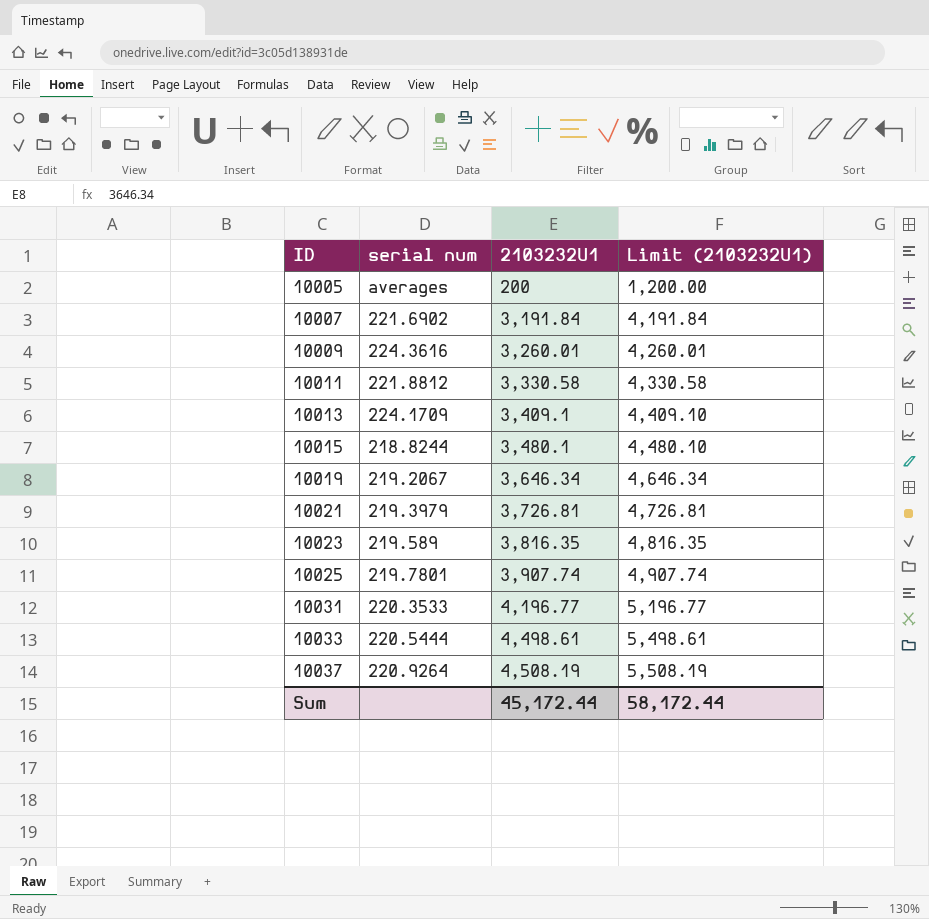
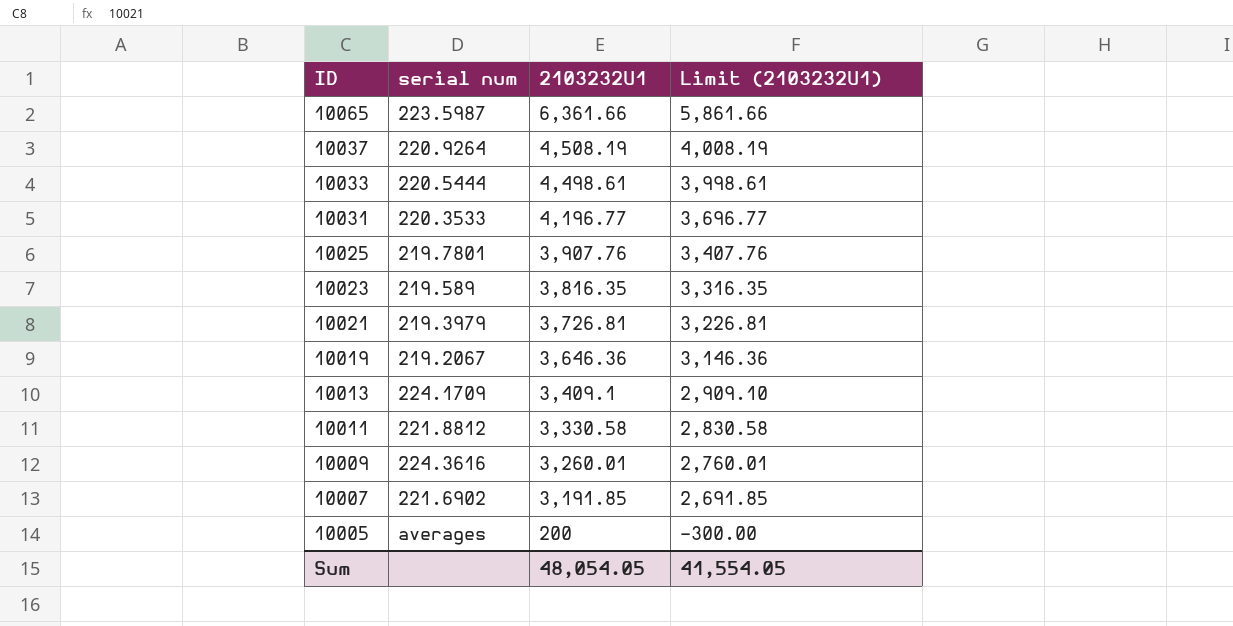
row order: ID ascending -> ID descending
column Limit (2103232U1) | formula: [2103232U1] + 1000 -> [2103232U1] - 500
row 10015: 218.8244 | 3,480.1 | 4,480.10 -> none
row 10065: none -> 223.5987 | 6,361.66 | 5,861.66
10025 | 2103232U1: 3,907.74 -> 3,907.76
10019 | 2103232U1: 3,646.34 -> 3,646.36
10007 | 2103232U1: 3,191.84 -> 3,191.85
Sum | 2103232U1: 45,172.44 -> 48,054.05
Sum | Limit (2103232U1): 58,172.44 -> 41,554.05

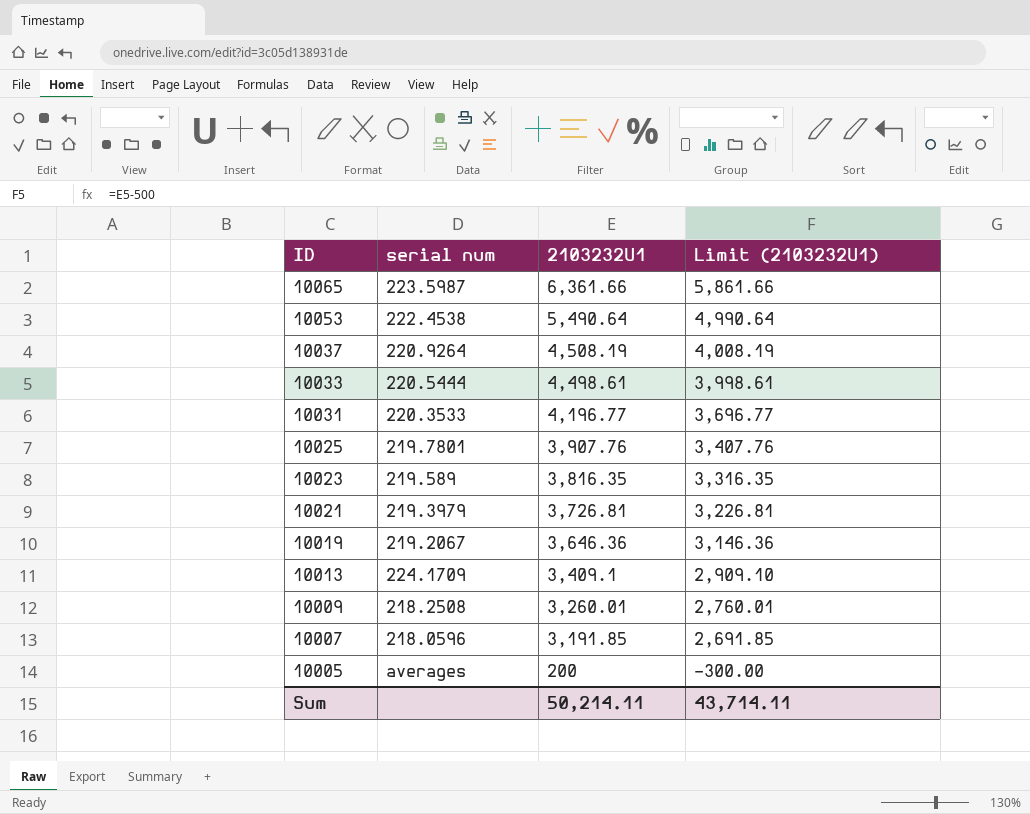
row 10011: 221.8812 | 3,330.58 | 2,830.58 -> none
row 10053: none -> 222.4538 | 5,490.64 | 4,990.64
10009 | serial num: 224.3616 -> 218.2508
10007 | serial num: 221.6902 -> 218.0596
Sum | 2103232U1: 48,054.05 -> 50,214.11
Sum | Limit (2103232U1): 41,554.05 -> 43,714.11

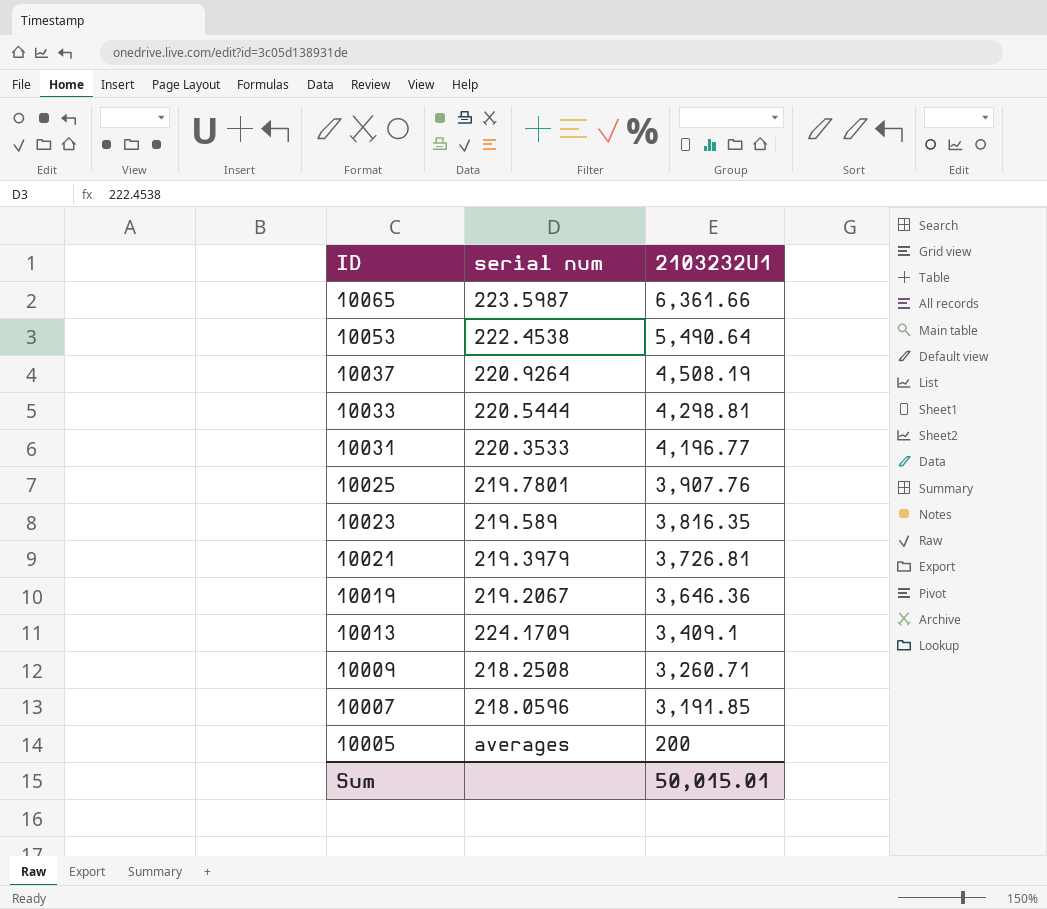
column Limit (2103232U1) | formula: [2103232U1] - 500 -> none
10033 | 2103232U1: 4,498.61 -> 4,298.81
10009 | 2103232U1: 3,260.01 -> 3,260.71
Sum | 2103232U1: 50,214.11 -> 50,015.01

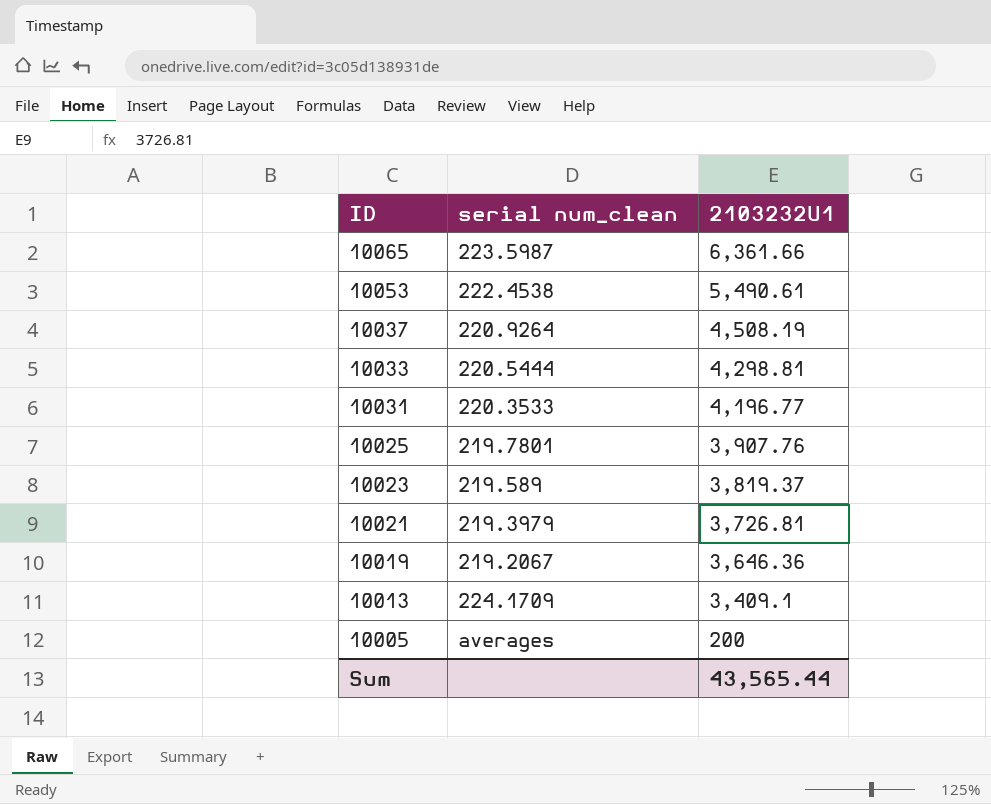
column name: serial num -> serial num_clean
row 10009: 218.2508 | 3,260.71 -> none
row 10007: 218.0596 | 3,191.85 -> none
10053 | 2103232U1: 5,490.64 -> 5,490.61
10023 | 2103232U1: 3,816.35 -> 3,819.37
Sum | 2103232U1: 50,015.01 -> 43,565.44

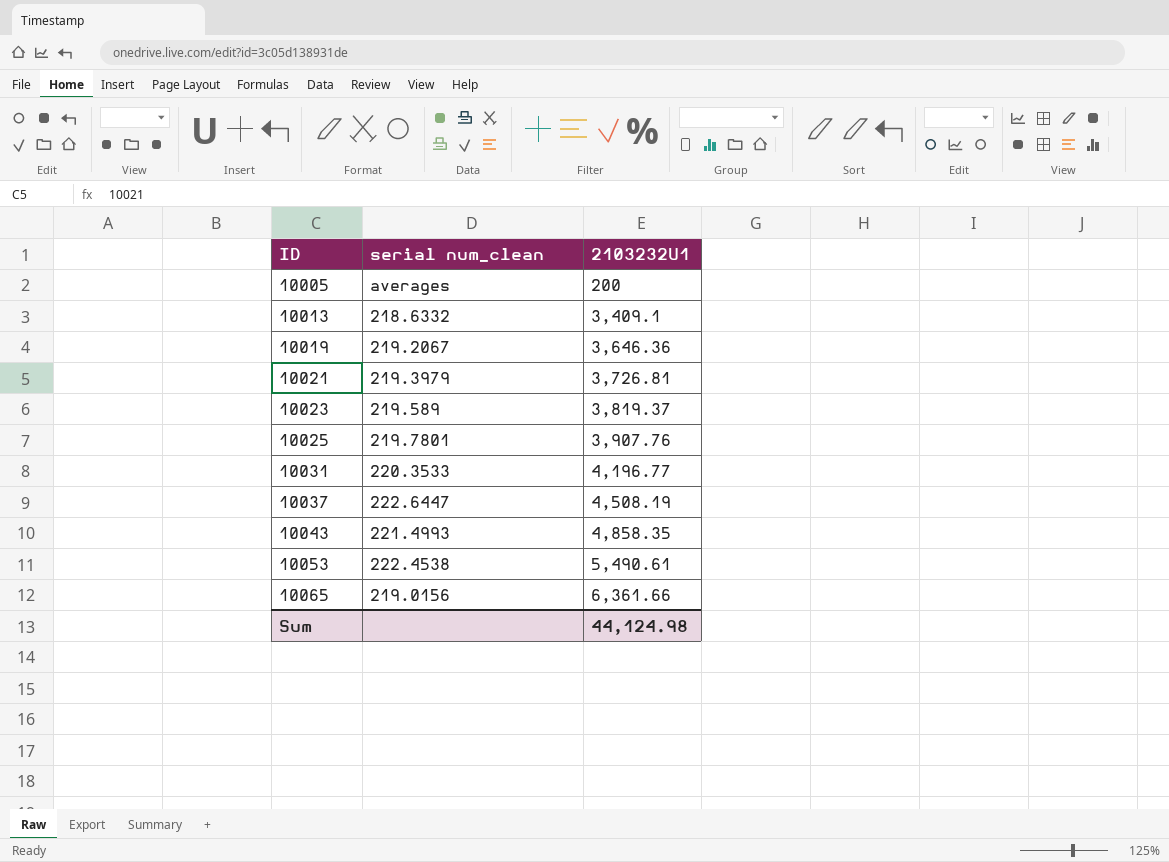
row order: ID descending -> ID ascending
row 10033: 220.5444 | 4,298.81 -> none
10013 | serial num_clean: 224.1709 -> 218.6332
10037 | serial num_clean: 220.9264 -> 222.6447
row 10043: none -> 221.4993 | 4,858.35
10065 | serial num_clean: 223.5987 -> 219.0156
Sum | 2103232U1: 43,565.44 -> 44,124.98

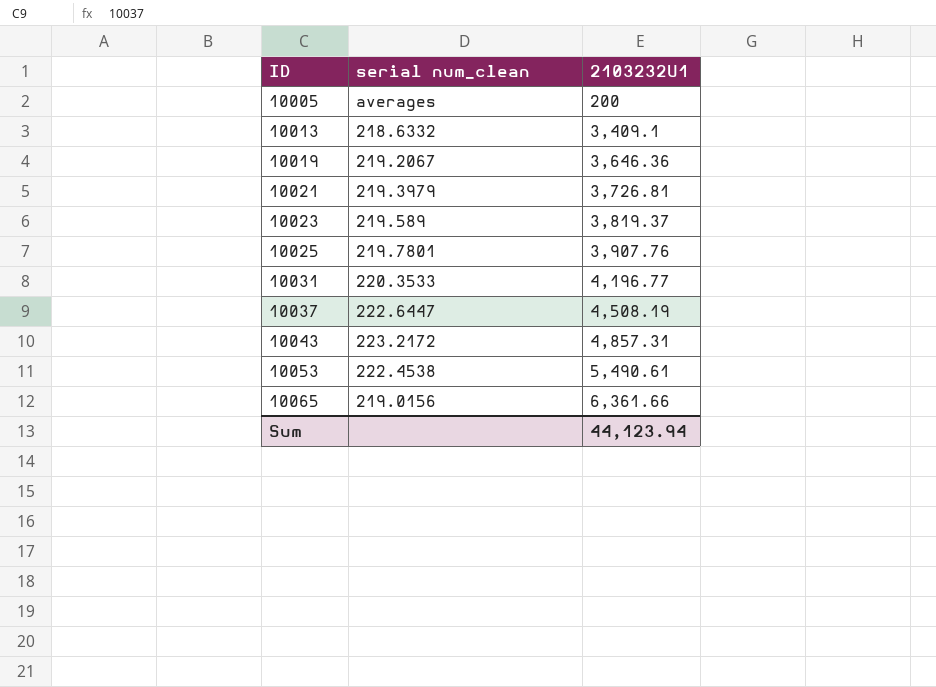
10043 | serial num_clean: 221.4993 -> 223.2172
10043 | 2103232U1: 4,858.35 -> 4,857.31
Sum | 2103232U1: 44,124.98 -> 44,123.94

